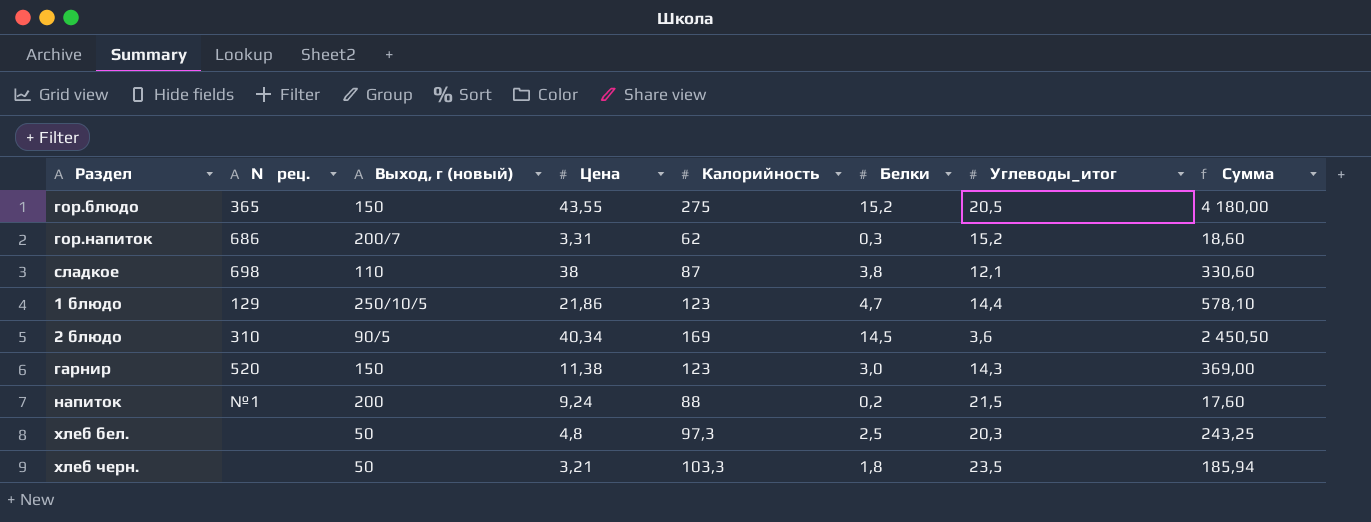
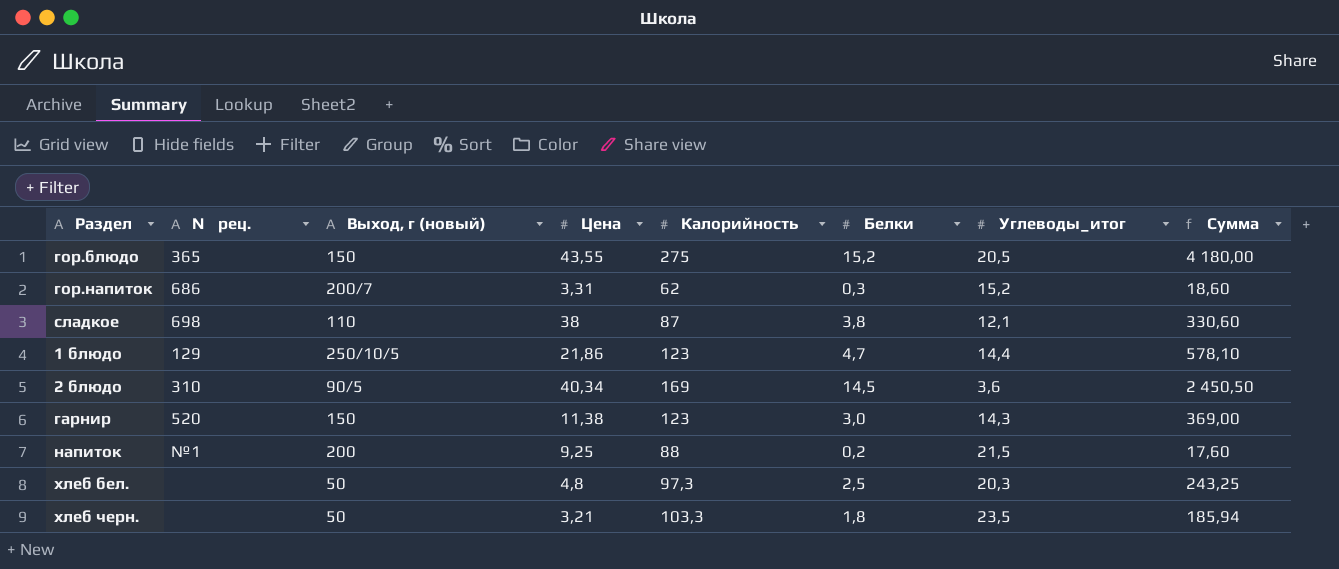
напиток | Цена: 9,24 -> 9,25

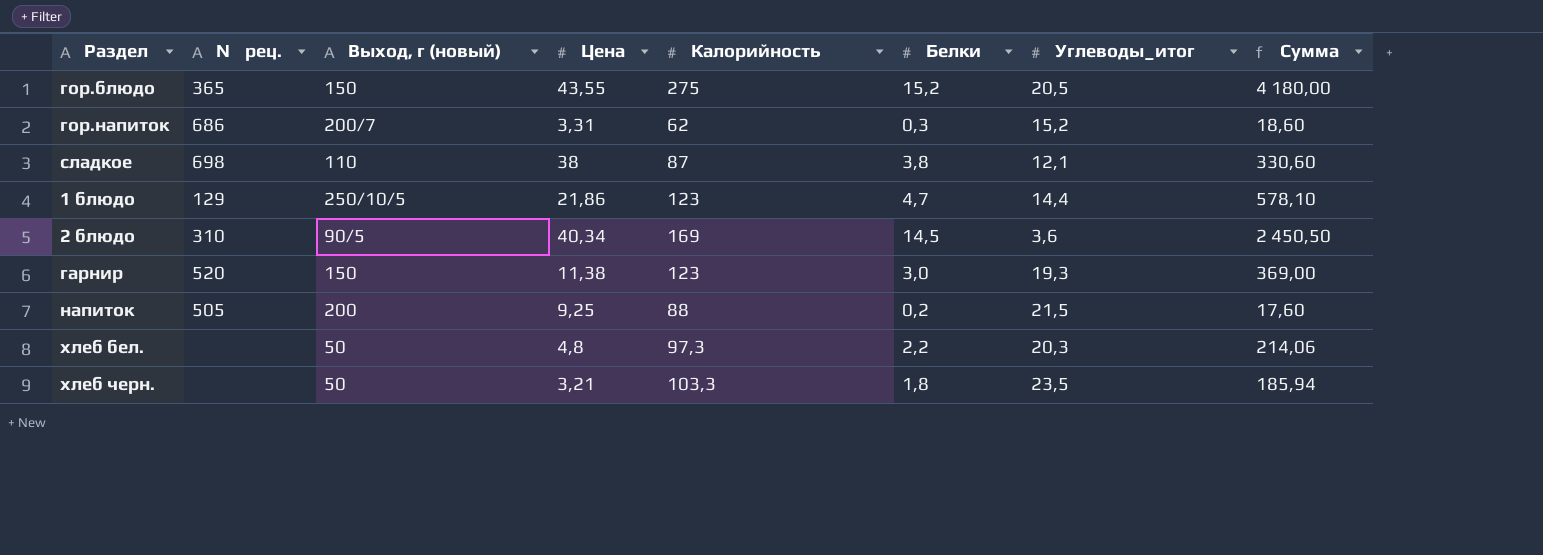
гарнир | Углеводы_итог: 14,3 -> 19,3
напиток | № рец.: №1 -> 505
хлеб бел. | Белки: 2,5 -> 2,2
хлеб бел. | Сумма: 243,25 -> 214,06

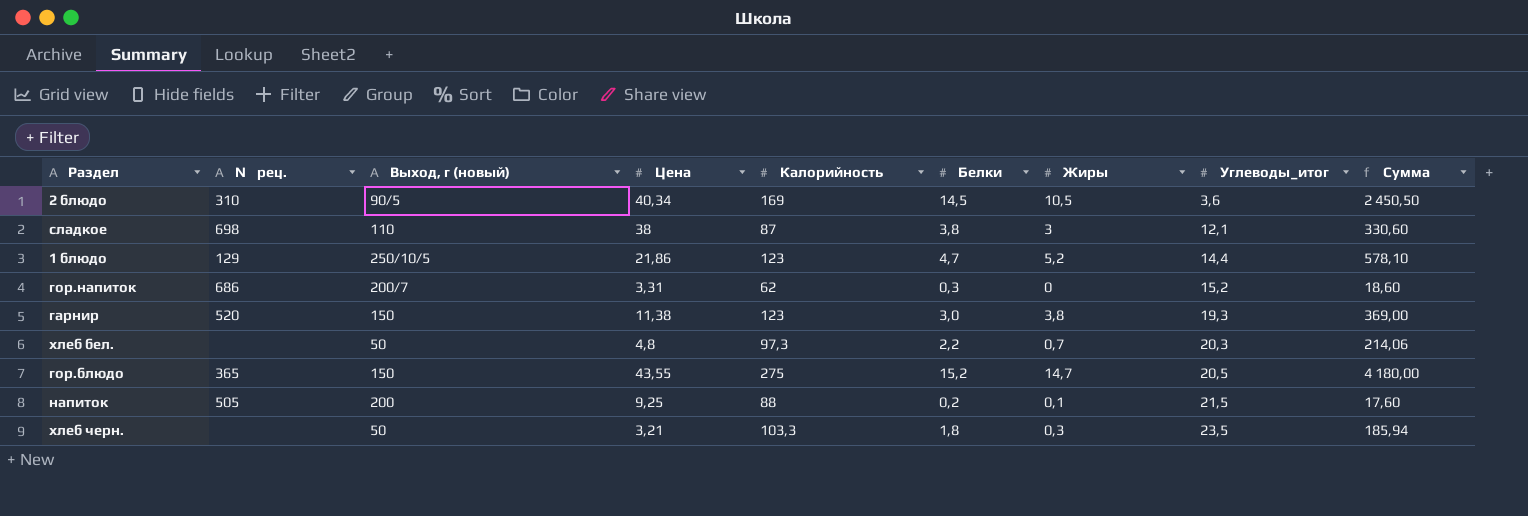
row order: none -> Углеводы_итог ascending
column Жиры | position: none -> 7

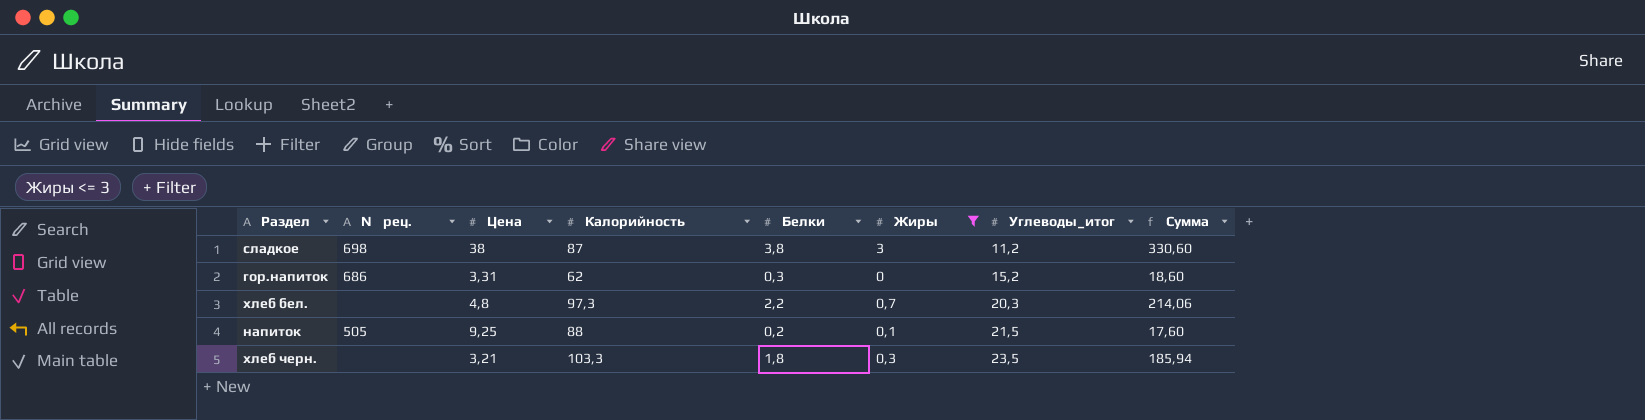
filter: none -> Жиры <= 3
column Выход, г (новый) | position: 3 -> none
сладкое | Углеводы_итог: 12,1 -> 11,2

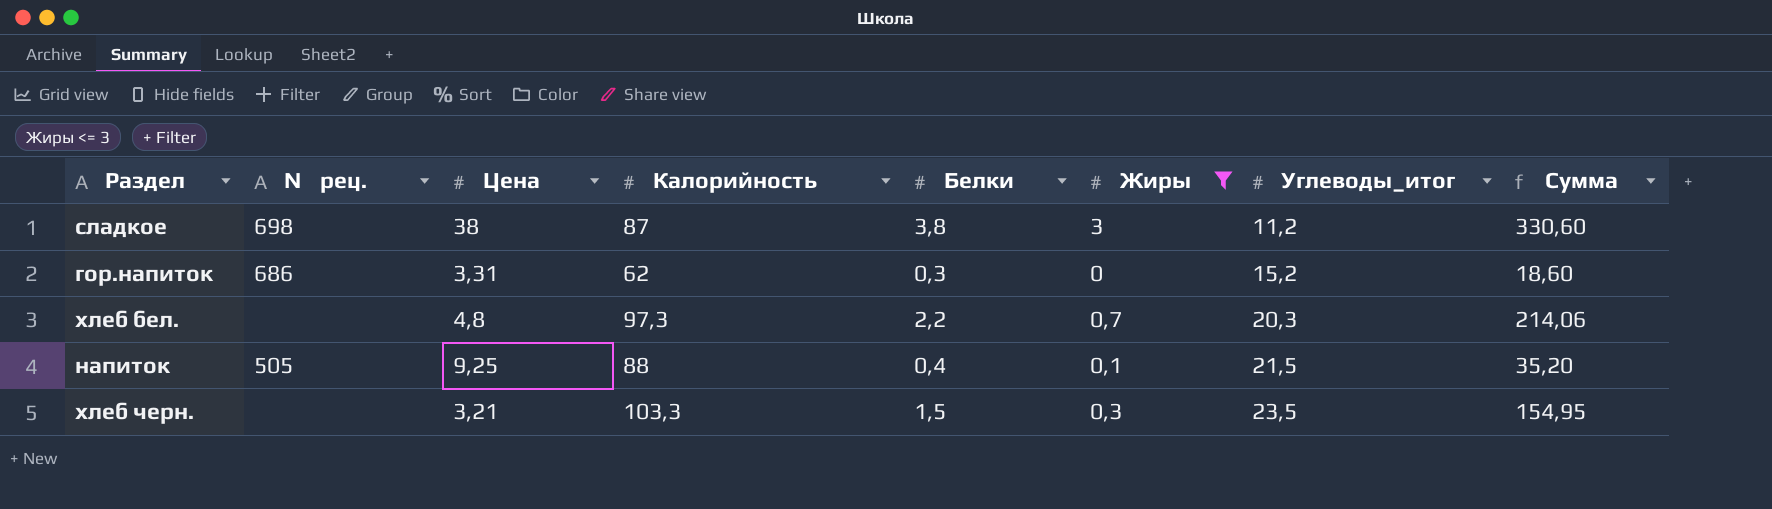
напиток | Белки: 0,2 -> 0,4
напиток | Сумма: 17,60 -> 35,20
хлеб черн. | Белки: 1,8 -> 1,5
хлеб черн. | Сумма: 185,94 -> 154,95

